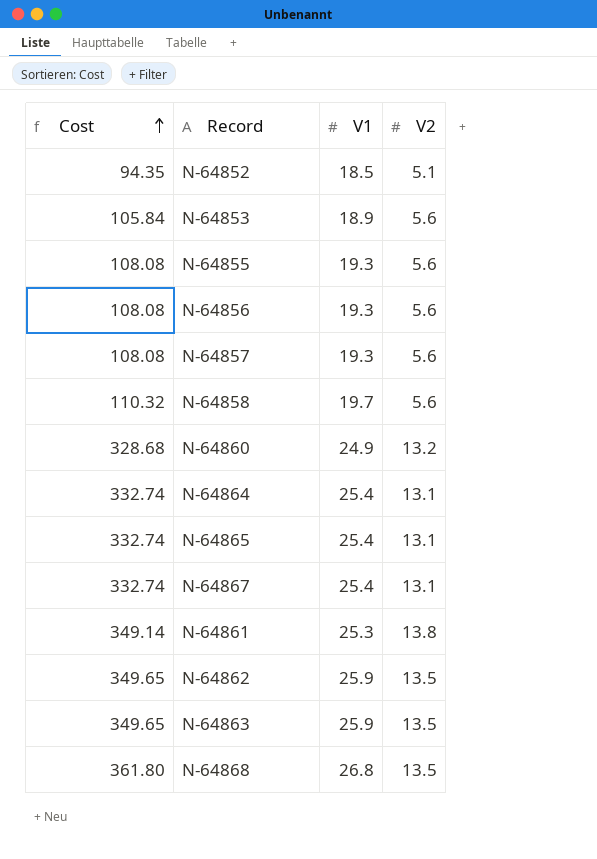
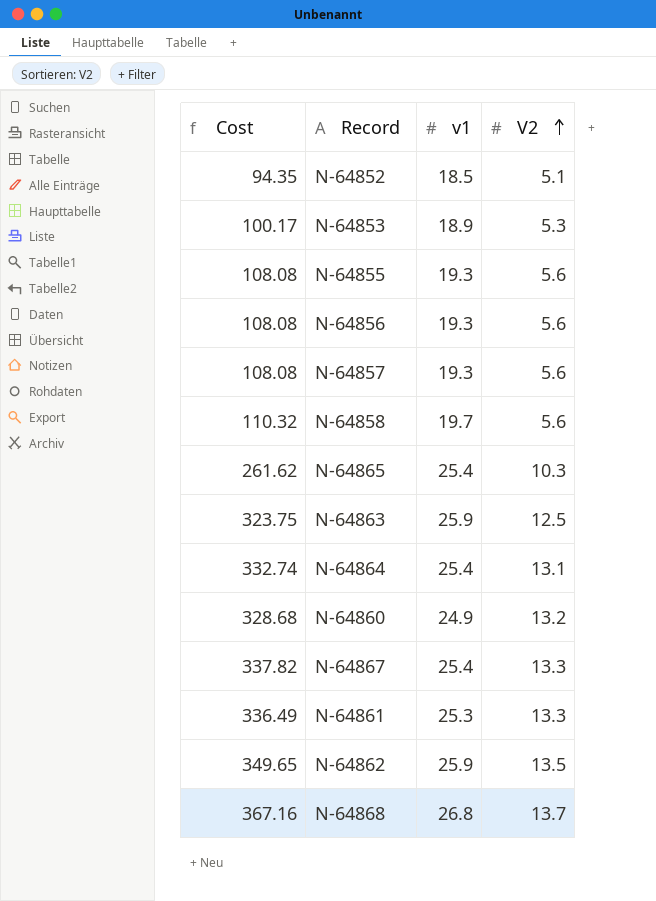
row order: Cost ascending -> V2 ascending
column name: V1 -> v1
N-64853 | Cost: 105.84 -> 100.17
N-64853 | V2: 5.6 -> 5.3
N-64865 | Cost: 332.74 -> 261.62
N-64865 | V2: 13.1 -> 10.3
N-64863 | Cost: 349.65 -> 323.75
N-64863 | V2: 13.5 -> 12.5
N-64867 | Cost: 332.74 -> 337.82
N-64867 | V2: 13.1 -> 13.3
N-64861 | Cost: 349.14 -> 336.49
N-64861 | V2: 13.8 -> 13.3
N-64868 | Cost: 361.80 -> 367.16
N-64868 | V2: 13.5 -> 13.7

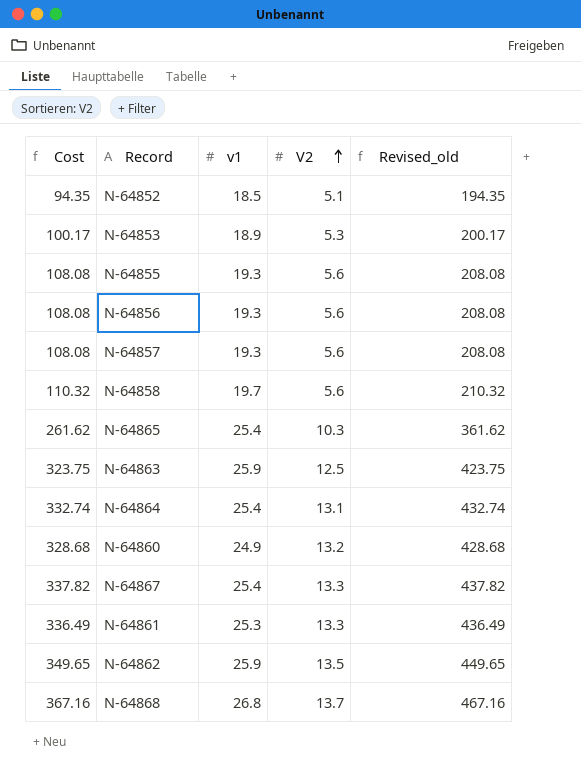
column Revised_old | formula: none -> [Cost] + 100

